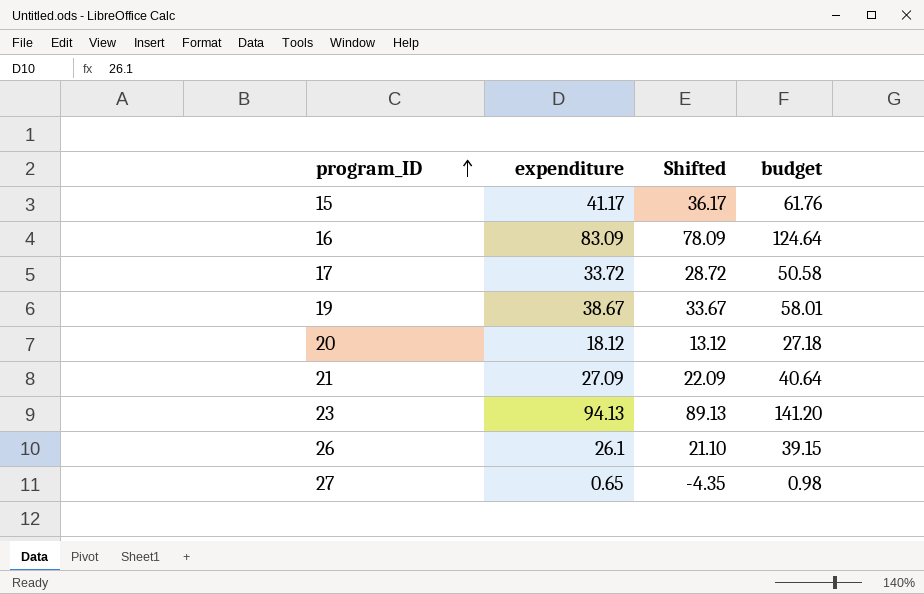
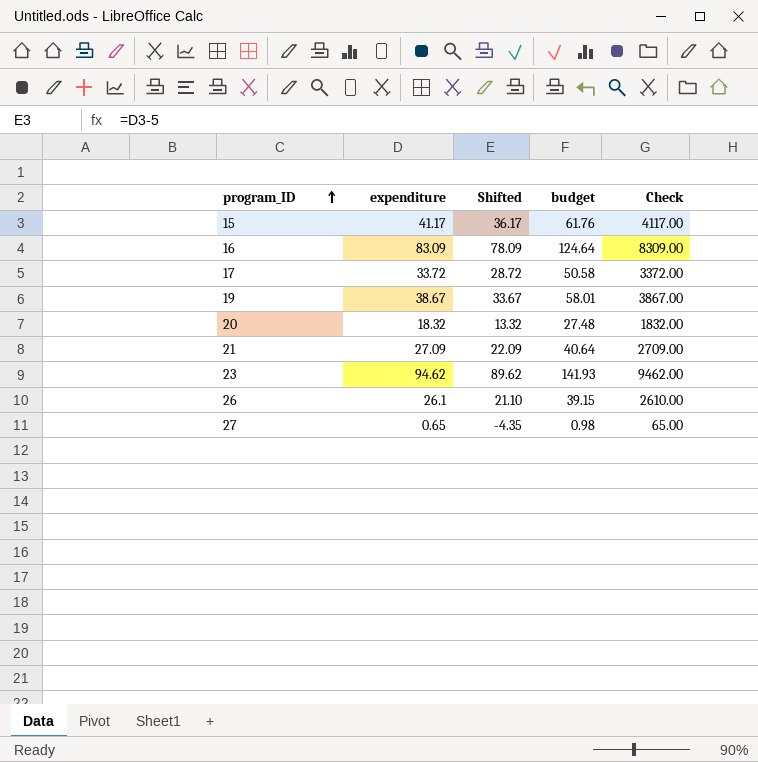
column Check | formula: none -> [expenditure] * 100
20 | expenditure: 18.12 -> 18.32
20 | Shifted: 13.12 -> 13.32
20 | budget: 27.18 -> 27.48
23 | expenditure: 94.13 -> 94.62
23 | Shifted: 89.13 -> 89.62
23 | budget: 141.20 -> 141.93

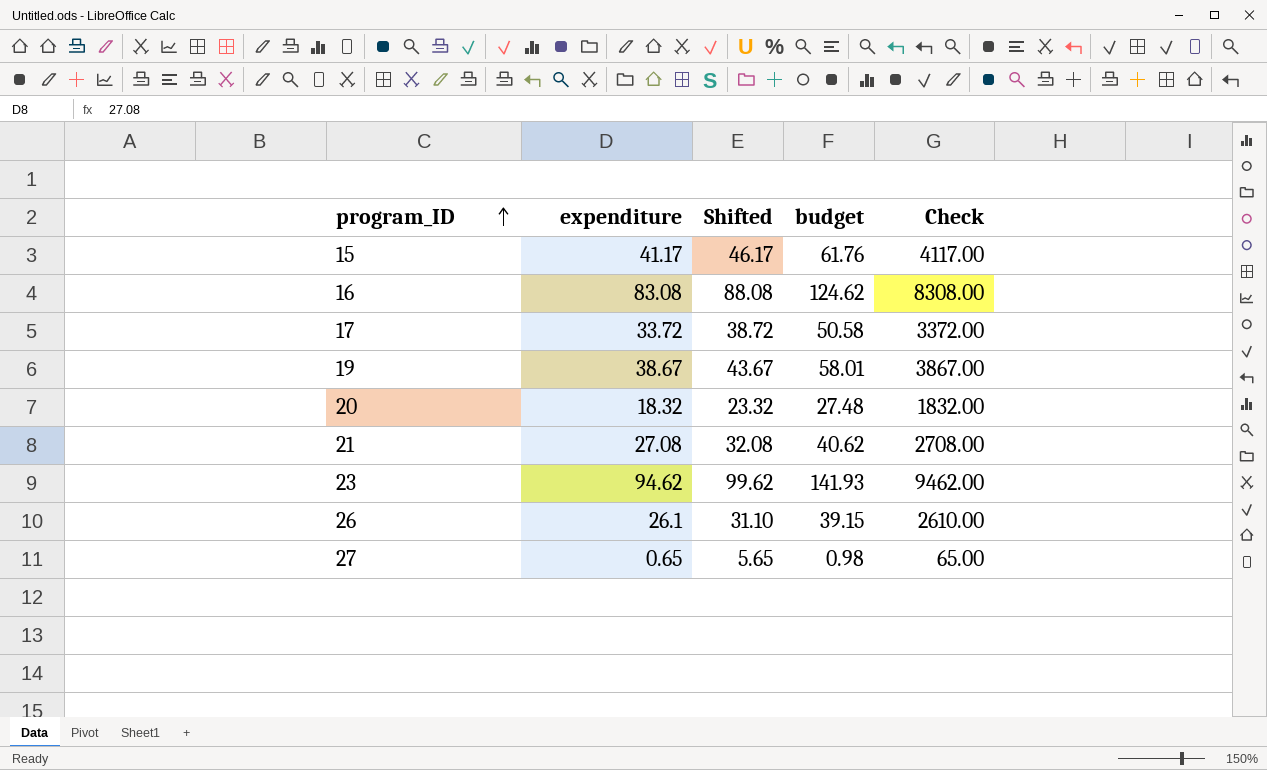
column Shifted | formula: [expenditure] - 5 -> [expenditure] + 5
16 | expenditure: 83.09 -> 83.08
16 | budget: 124.64 -> 124.62
16 | Check: 8309.00 -> 8308.00
21 | expenditure: 27.09 -> 27.08
21 | budget: 40.64 -> 40.62
21 | Check: 2709.00 -> 2708.00

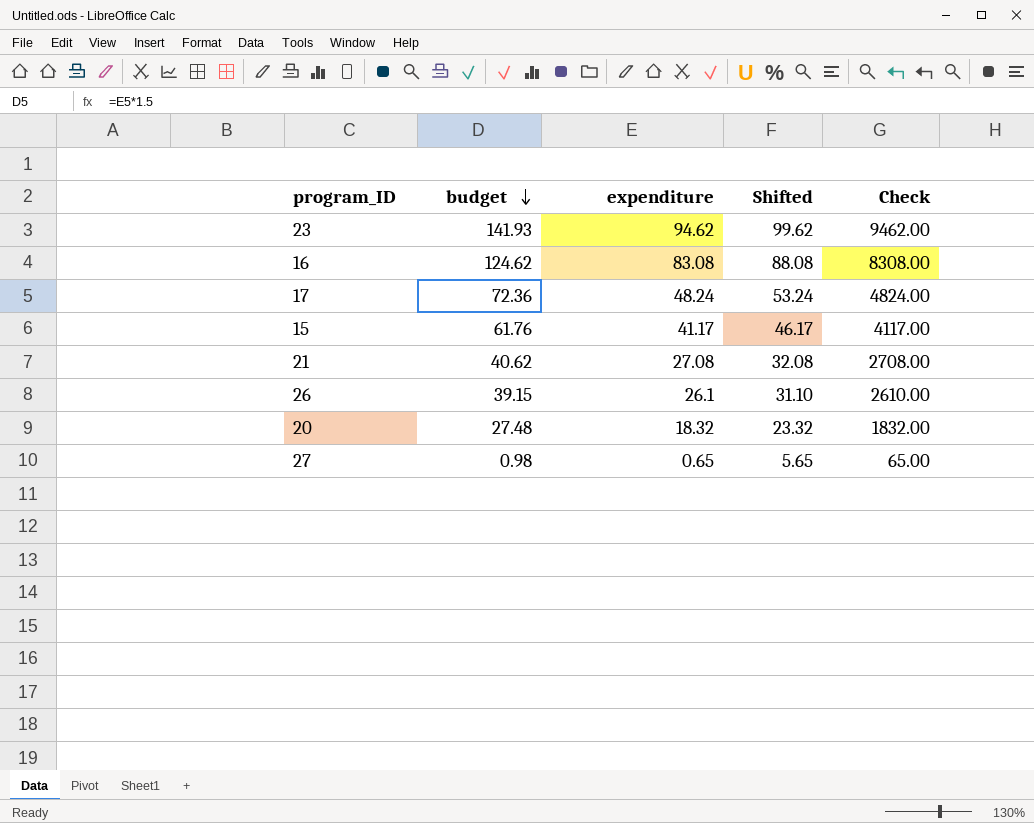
row order: program_ID ascending -> budget descending
column budget | position: 4 -> 2
row 19: 38.67 | 43.67 | 58.01 | 3867.00 -> none
17 | budget: 50.58 -> 72.36
17 | expenditure: 33.72 -> 48.24
17 | Shifted: 38.72 -> 53.24
17 | Check: 3372.00 -> 4824.00

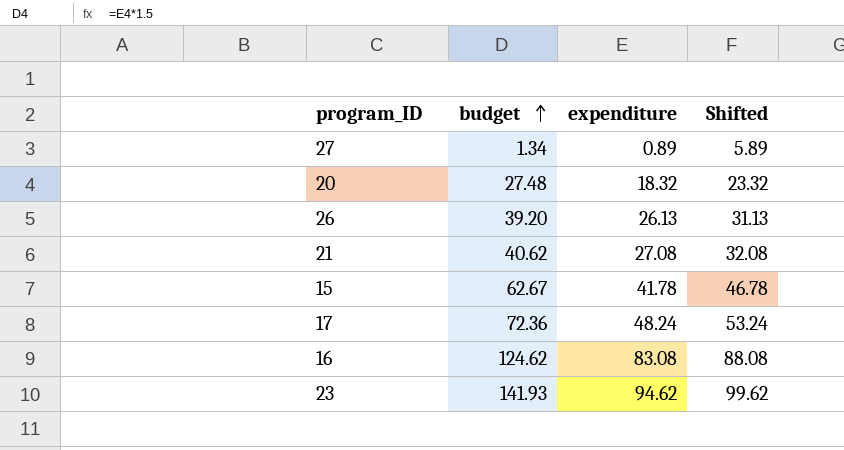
row order: budget descending -> budget ascending
column Check | formula: [expenditure] * 100 -> none
27 | budget: 0.98 -> 1.34
27 | expenditure: 0.65 -> 0.89
27 | Shifted: 5.65 -> 5.89
26 | budget: 39.15 -> 39.20
26 | expenditure: 26.1 -> 26.13
26 | Shifted: 31.10 -> 31.13
15 | budget: 61.76 -> 62.67
15 | expenditure: 41.17 -> 41.78
15 | Shifted: 46.17 -> 46.78

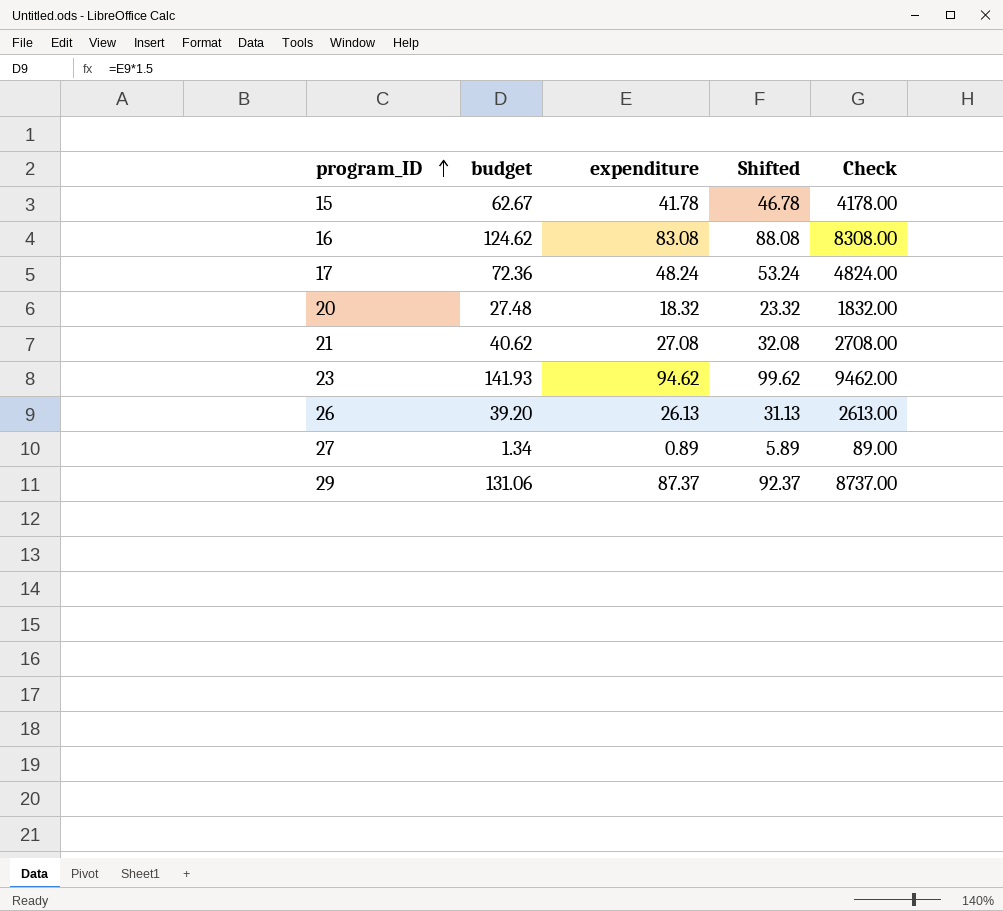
row order: budget ascending -> program_ID ascending
column Check | formula: none -> [expenditure] * 100
row 29: none -> 131.06 | 87.37 | 92.37 | 8737.00

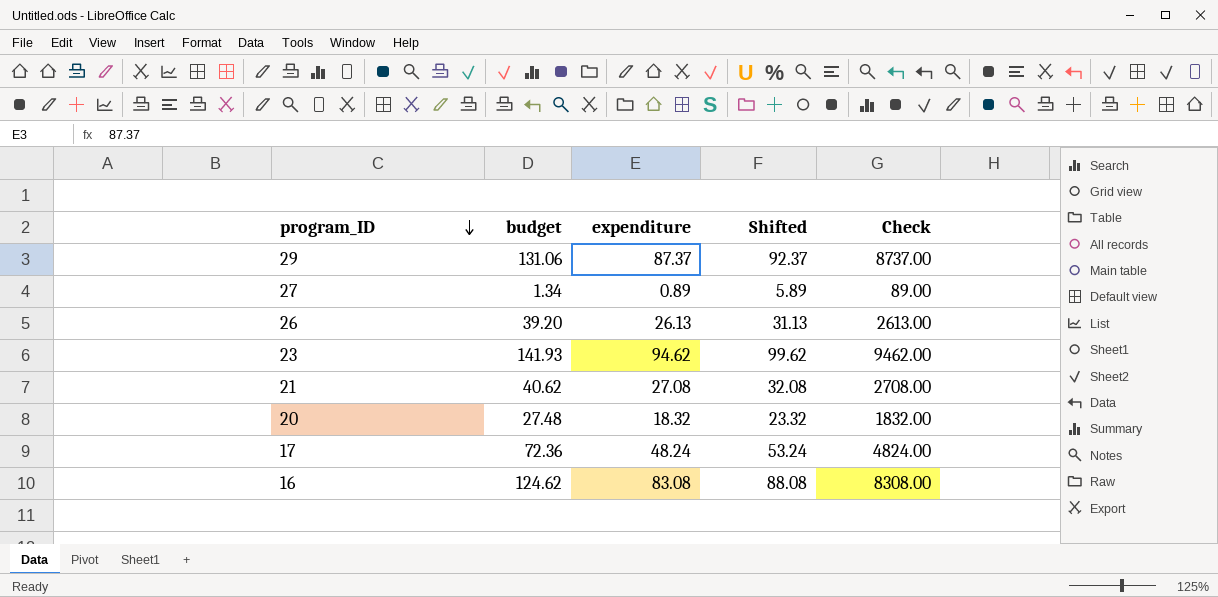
row order: program_ID ascending -> program_ID descending
row 15: 62.67 | 41.78 | 46.78 | 4178.00 -> none

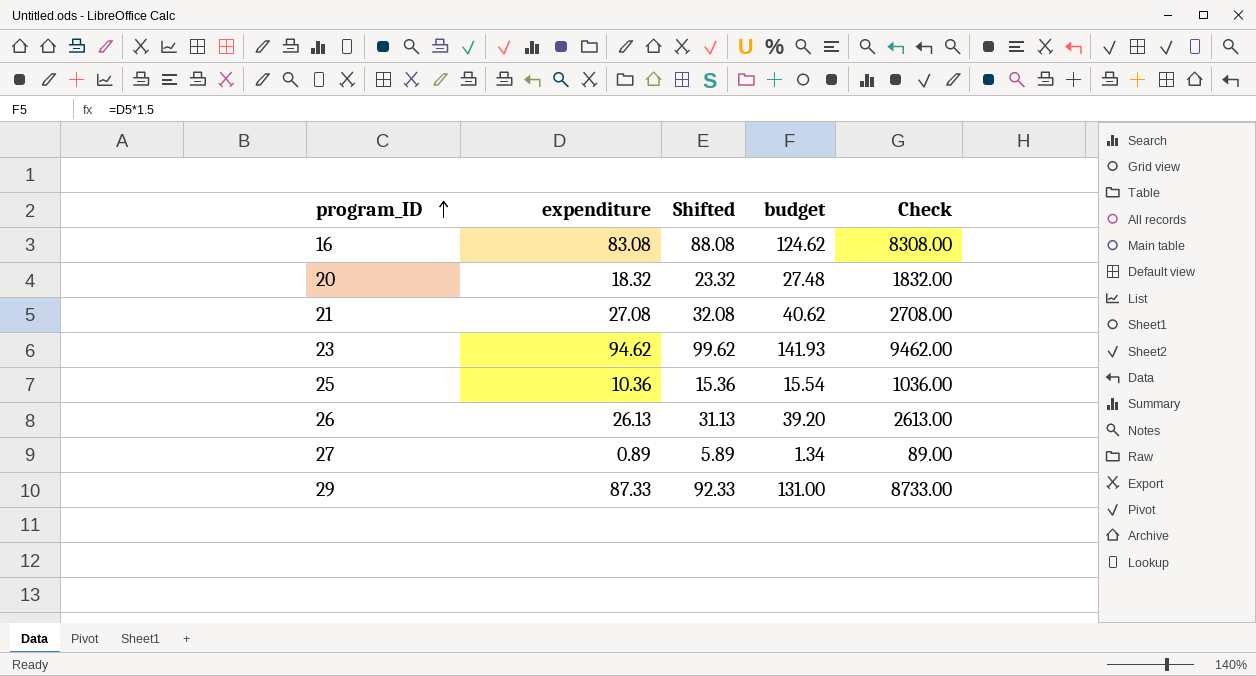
row order: program_ID descending -> program_ID ascending
column budget | position: 2 -> 4
row 17: 72.36 | 48.24 | 53.24 | 4824.00 -> none
row 25: none -> 10.36 | 15.36 | 15.54 | 1036.00
29 | expenditure: 87.37 -> 87.33
29 | Shifted: 92.37 -> 92.33
29 | budget: 131.06 -> 131.00
29 | Check: 8737.00 -> 8733.00

